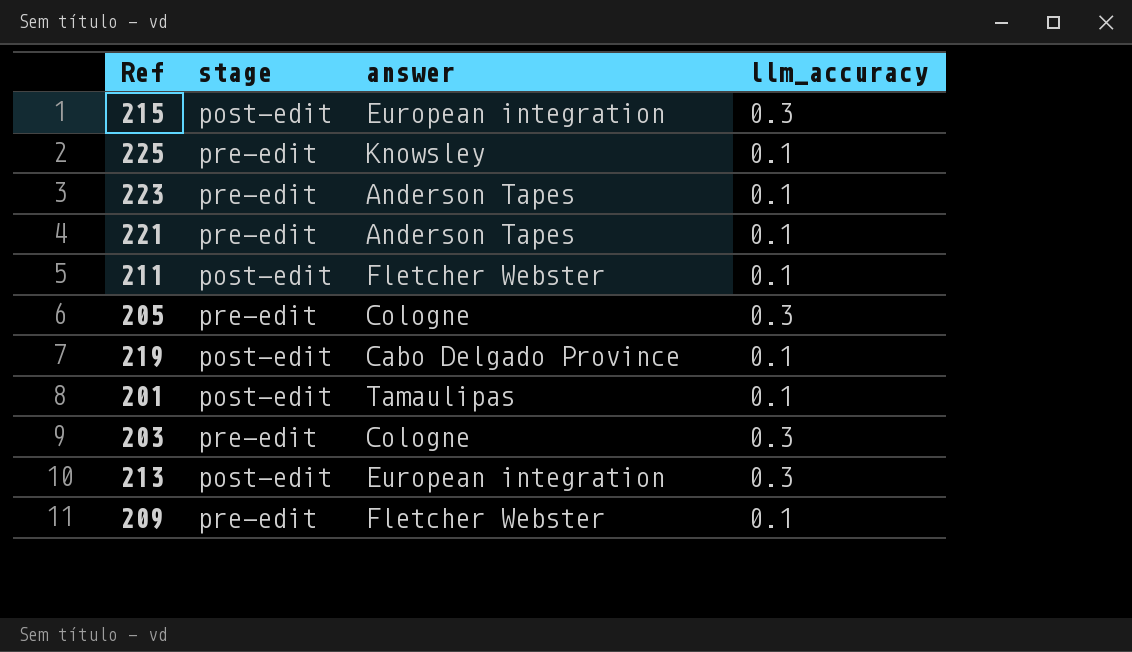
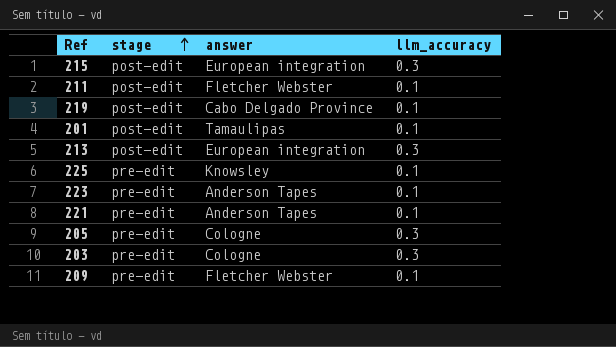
row order: none -> stage ascending

